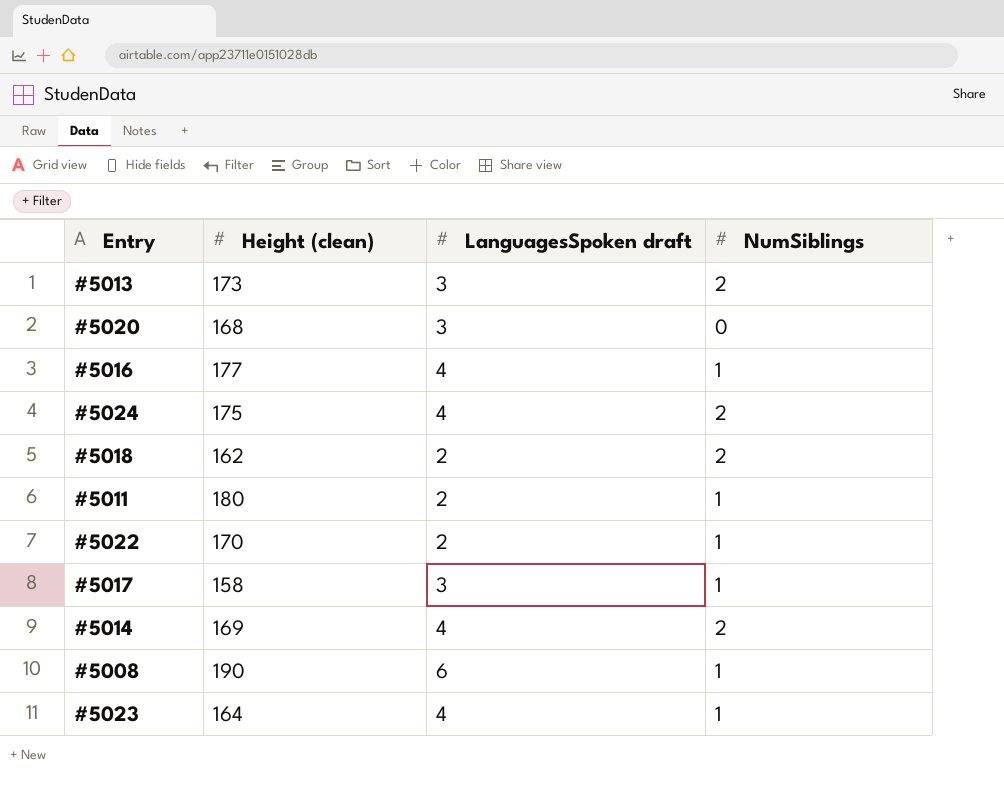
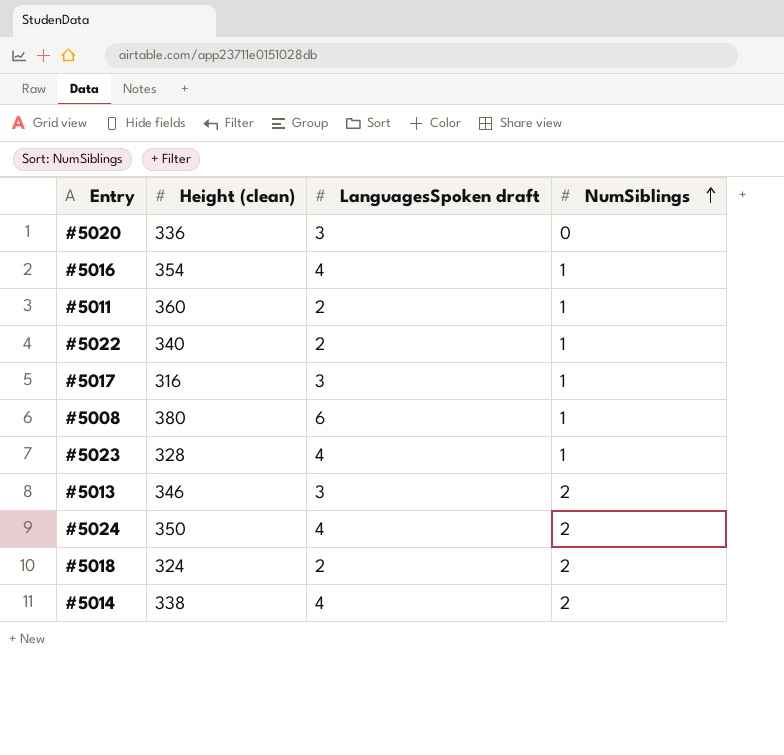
row order: none -> NumSiblings ascending
#5020 | Height (clean): 168 -> 336
#5016 | Height (clean): 177 -> 354
#5011 | Height (clean): 180 -> 360
#5022 | Height (clean): 170 -> 340
#5017 | Height (clean): 158 -> 316
#5008 | Height (clean): 190 -> 380
#5023 | Height (clean): 164 -> 328
#5013 | Height (clean): 173 -> 346
#5024 | Height (clean): 175 -> 350
#5018 | Height (clean): 162 -> 324
#5014 | Height (clean): 169 -> 338

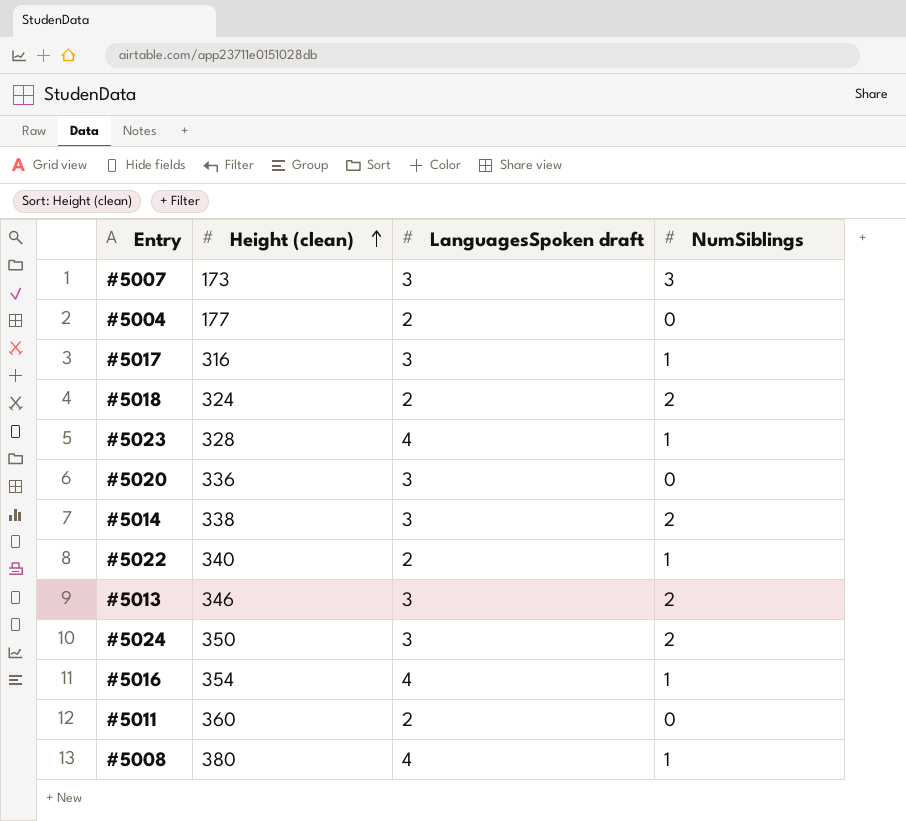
row order: NumSiblings ascending -> Height (clean) ascending
row #5007: none -> 173 | 3 | 3
row #5004: none -> 177 | 2 | 0
#5014 | LanguagesSpoken draft: 4 -> 3
#5024 | LanguagesSpoken draft: 4 -> 3
#5011 | NumSiblings: 1 -> 0
#5008 | LanguagesSpoken draft: 6 -> 4

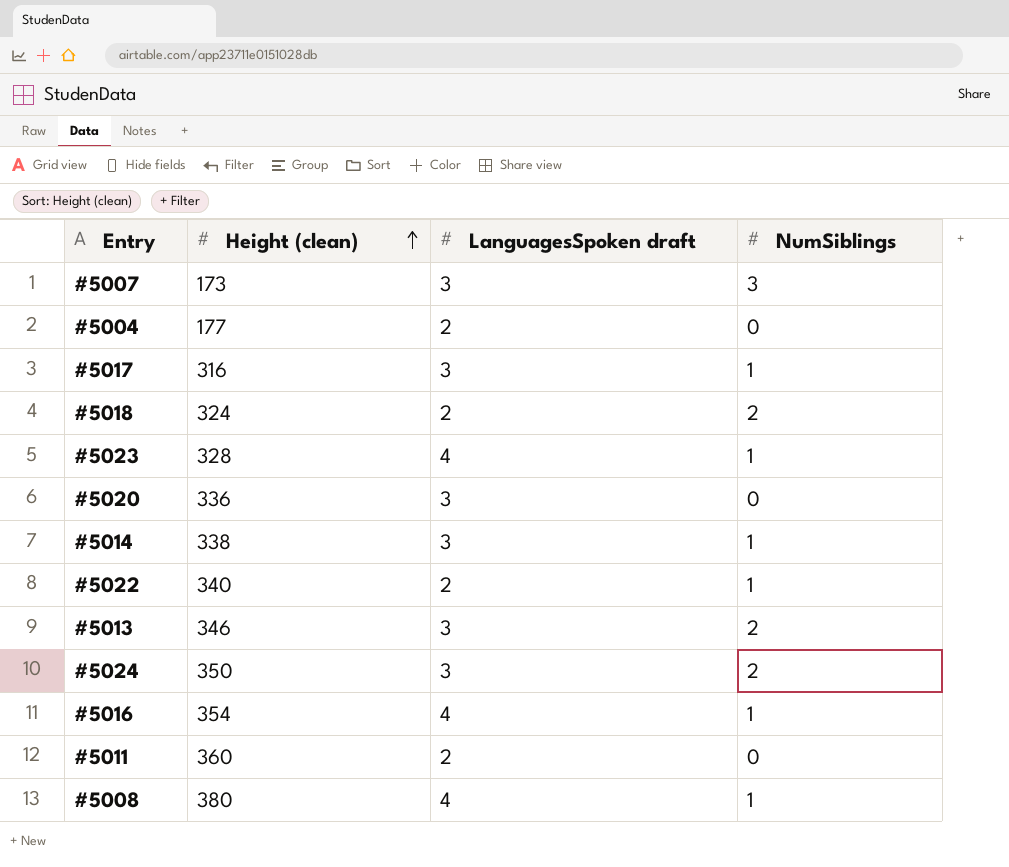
#5014 | NumSiblings: 2 -> 1

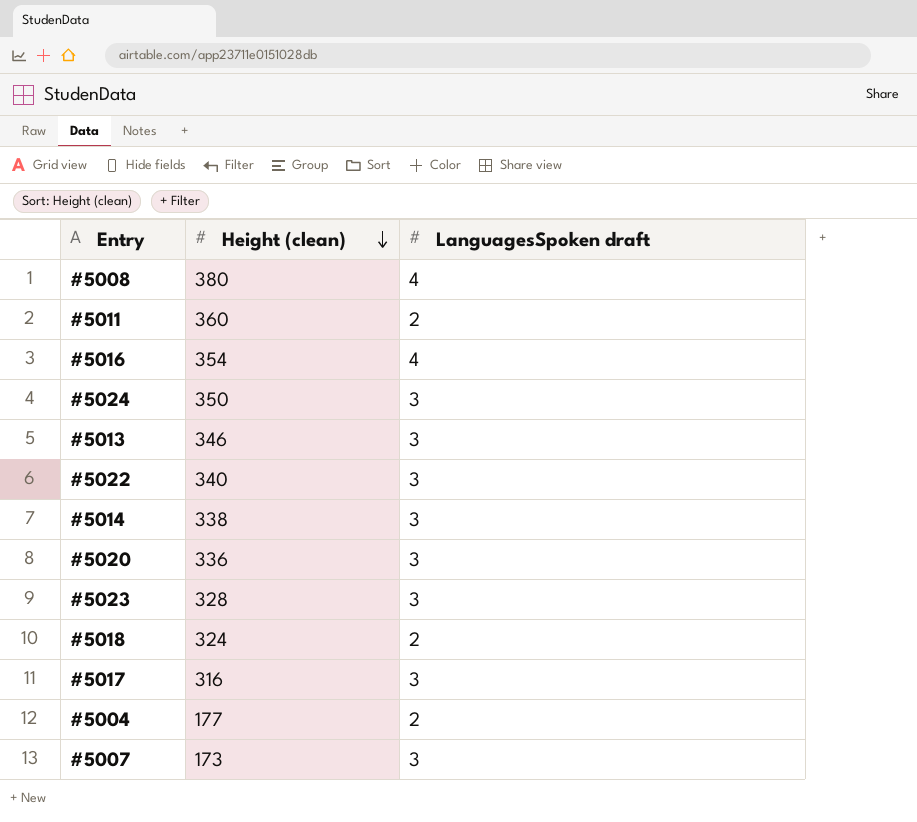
row order: Height (clean) ascending -> Height (clean) descending
column NumSiblings | position: 4 -> none
#5022 | LanguagesSpoken draft: 2 -> 3
#5023 | LanguagesSpoken draft: 4 -> 3

